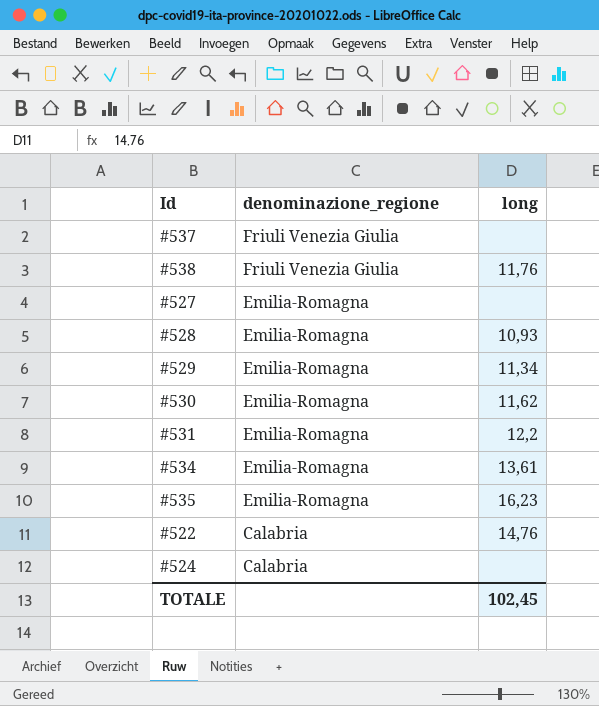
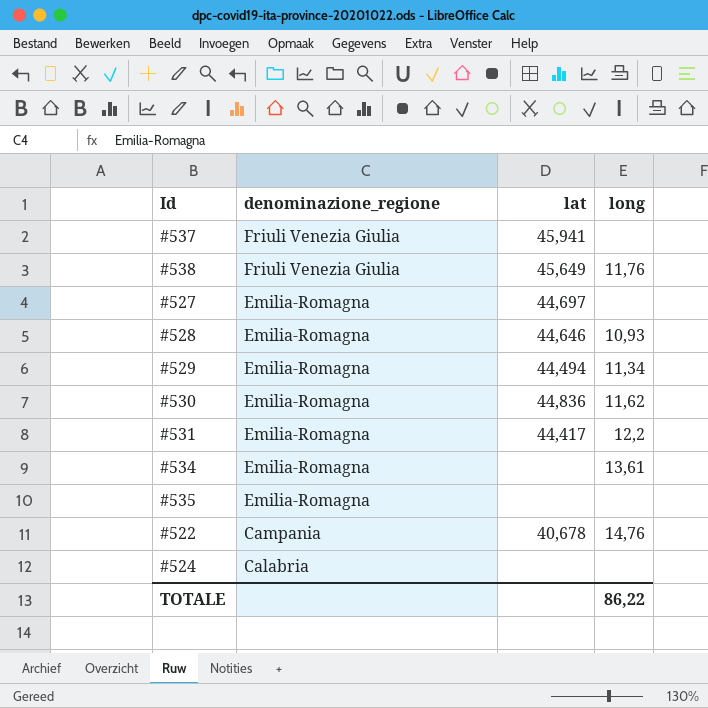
column lat | position: none -> 3
#535 | long: 16,23 -> none
#522 | denominazione_regione: Calabria -> Campania
TOTALE | long: 102,45 -> 86,22

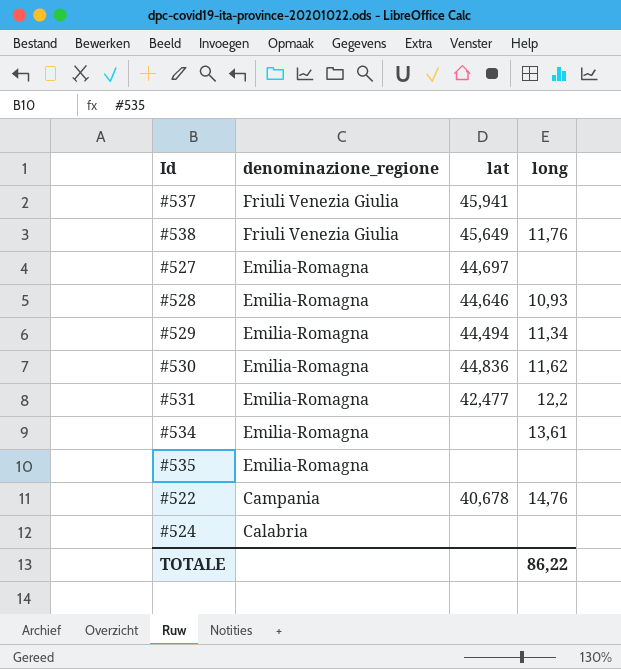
#531 | lat: 44,417 -> 42,477

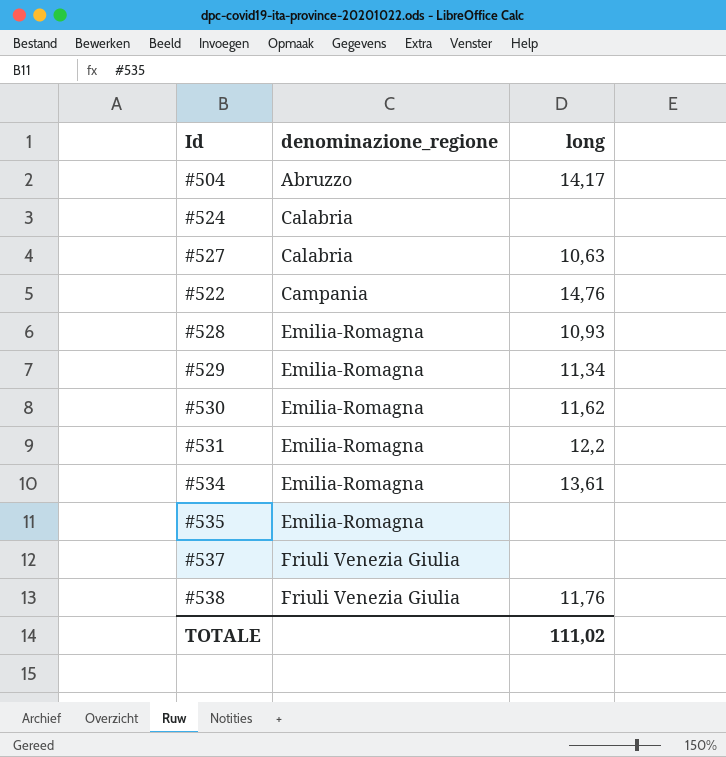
row order: denominazione_regione descending -> denominazione_regione ascending
column lat | position: 3 -> none
row #504: none -> Abruzzo | 14,17
#527 | denominazione_regione: Emilia-Romagna -> Calabria
#527 | long: none -> 10,63
TOTALE | long: 86,22 -> 111,02

